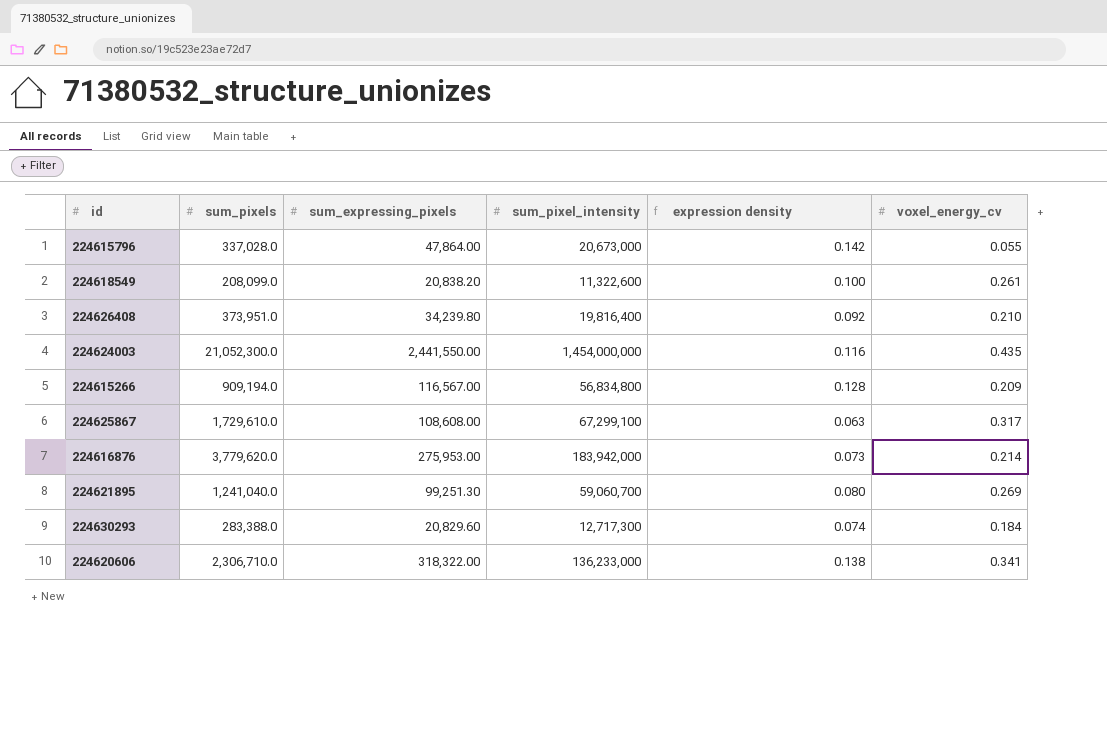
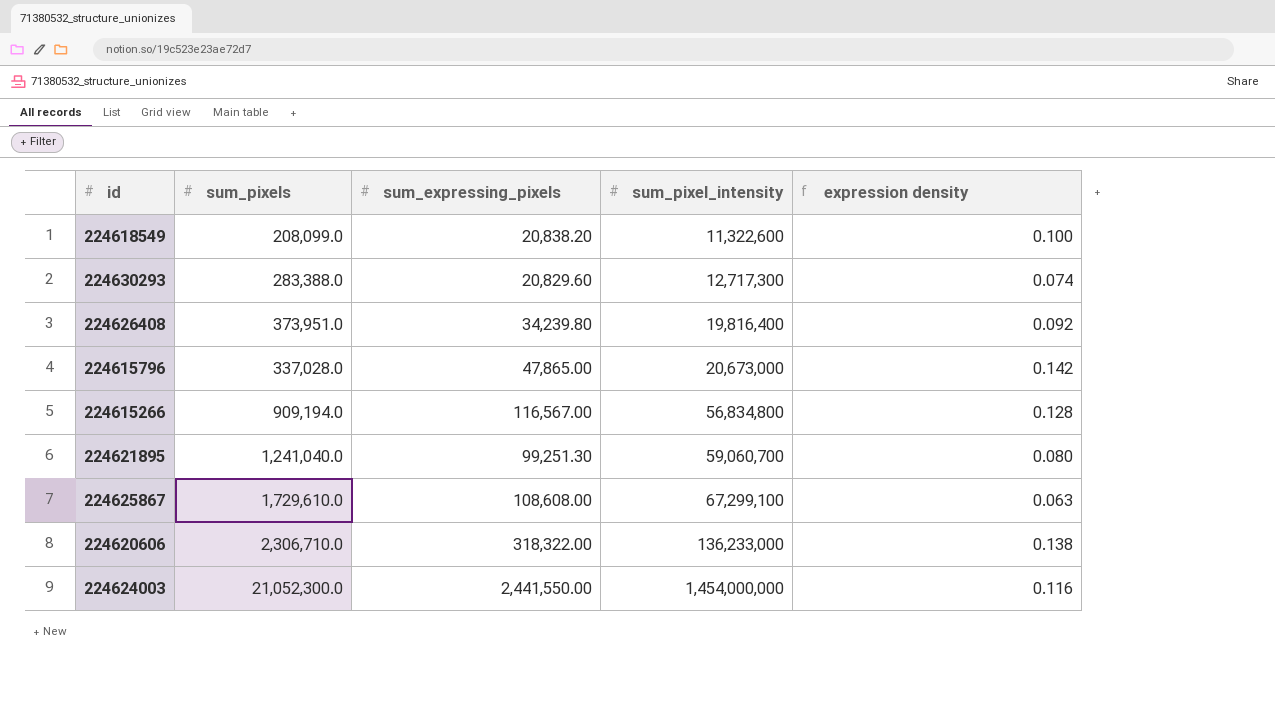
row order: none -> sum_pixel_intensity ascending
column voxel_energy_cv | position: 6 -> none
row 224616876: 3,779,620.0 | 275,953.00 | 183,942,000 | 0.073 | 0.214 -> none
224615796 | sum_expressing_pixels: 47,864.00 -> 47,865.00

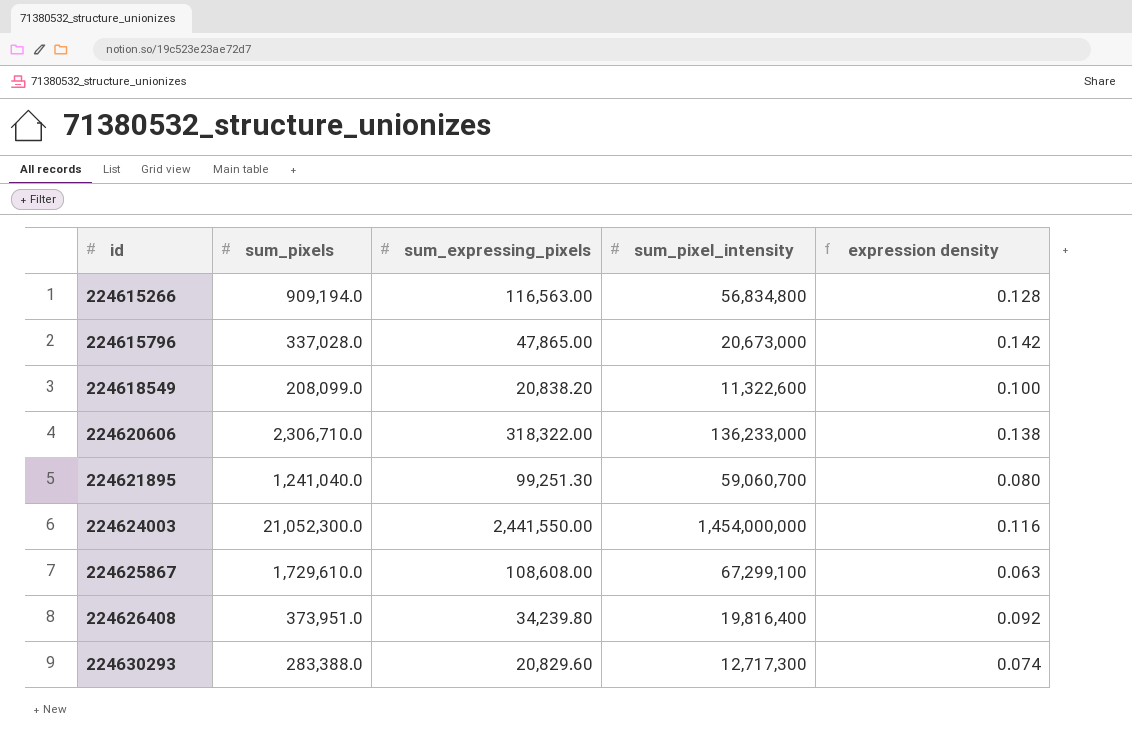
row order: sum_pixel_intensity ascending -> id ascending
224615266 | sum_expressing_pixels: 116,567.00 -> 116,563.00

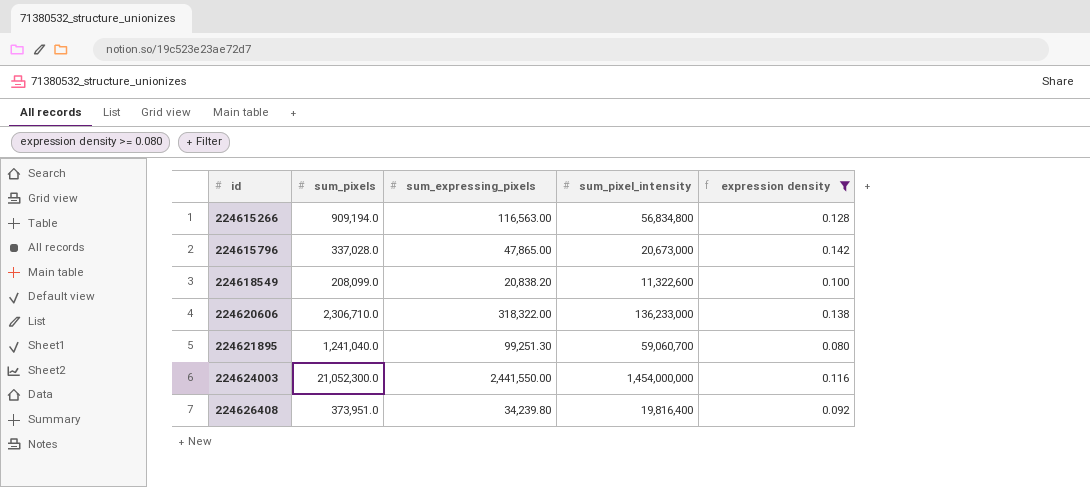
filter: none -> expression density >= 0.080

